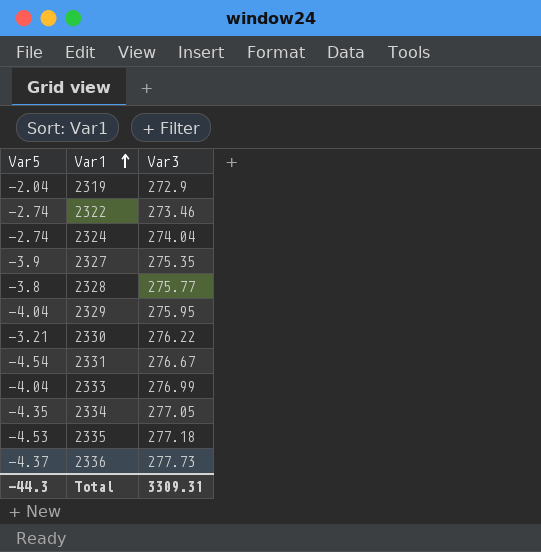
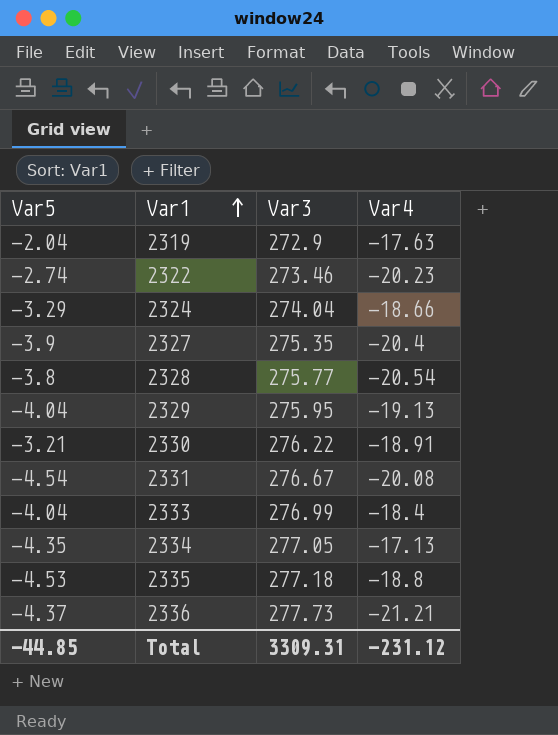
column Var4 | position: none -> 4
2324 | Var5: -2.74 -> -3.29
Total | Var5: -44.3 -> -44.85

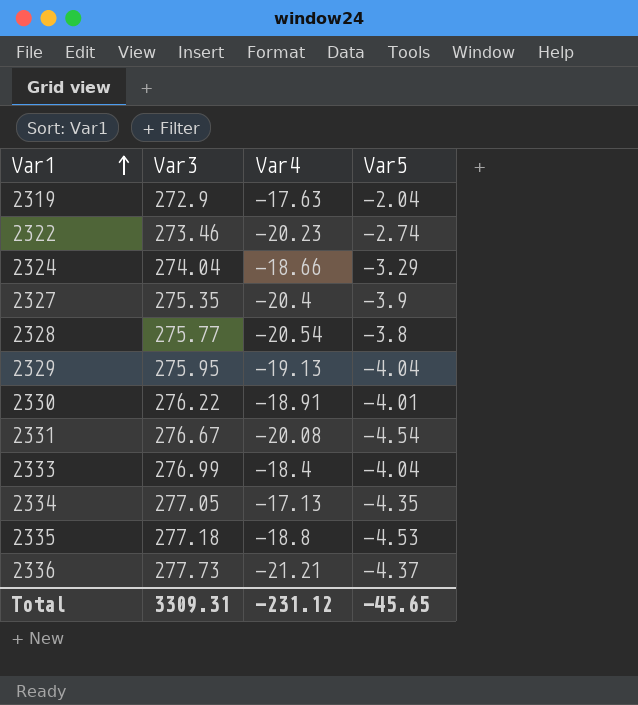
column Var5 | position: 1 -> 4
2330 | Var5: -3.21 -> -4.01
Total | Var5: -44.85 -> -45.65

